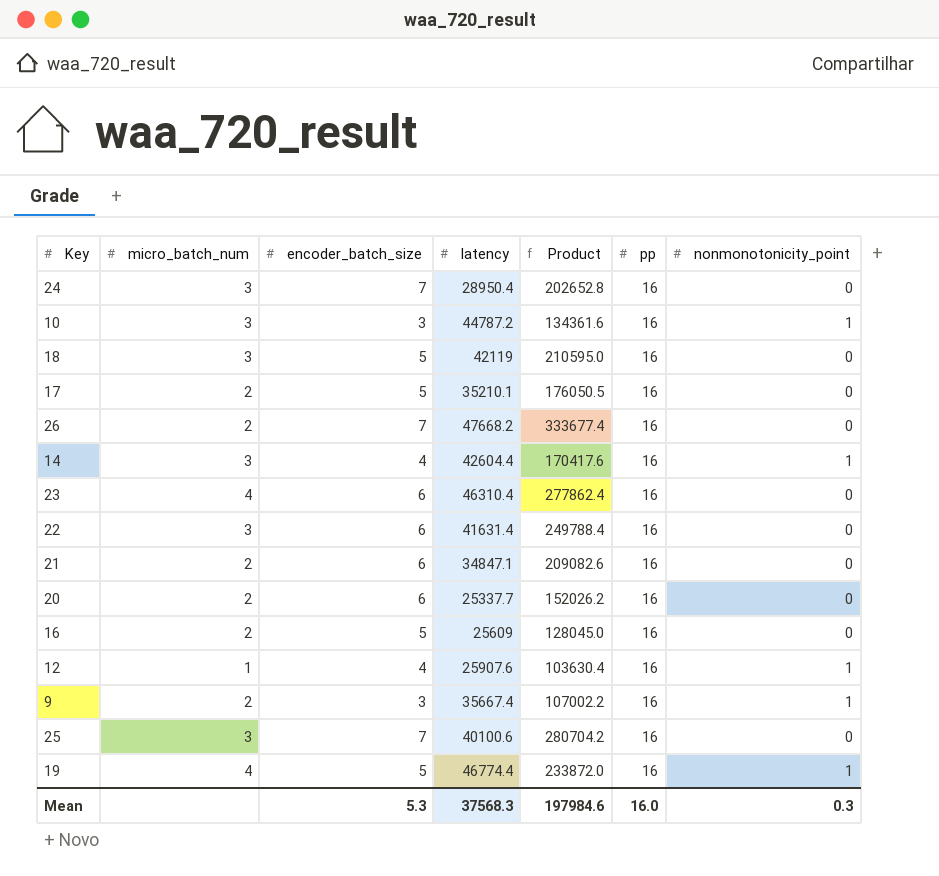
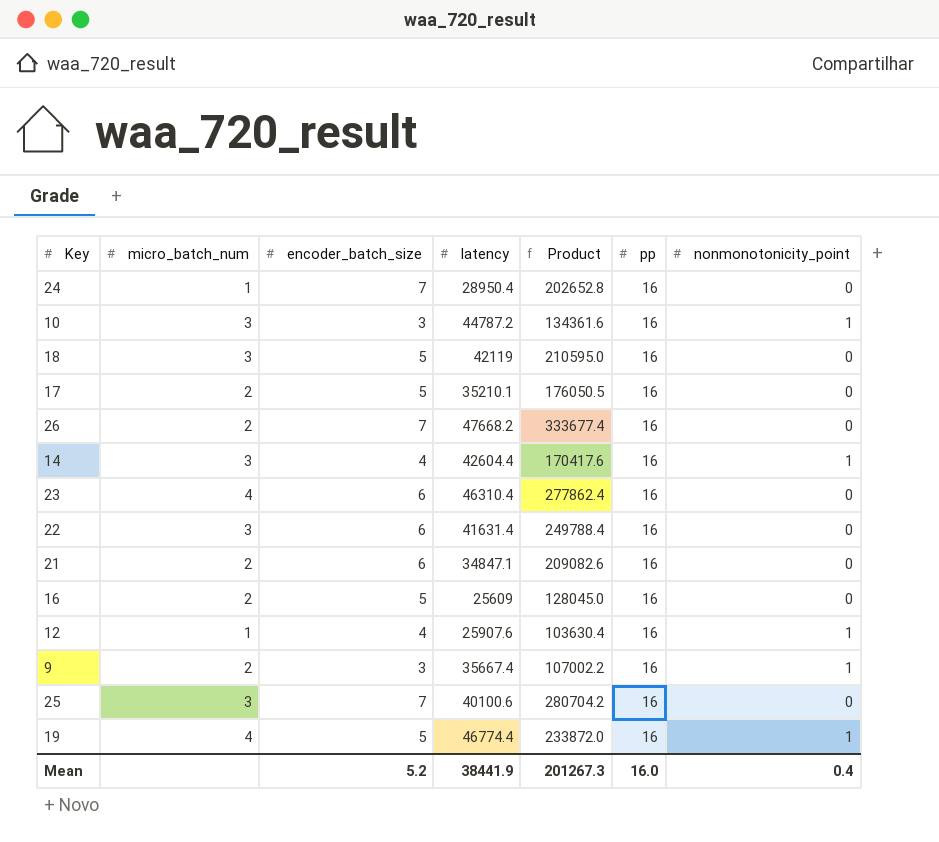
row 20: 2 | 6 | 25337.7 | 152026.2 | 16 | 0 -> none
24 | micro_batch_num: 3 -> 1
Mean | encoder_batch_size: 5.3 -> 5.2
Mean | latency: 37568.3 -> 38441.9
Mean | Product: 197984.6 -> 201267.3
Mean | nonmonotonicity_point: 0.3 -> 0.4

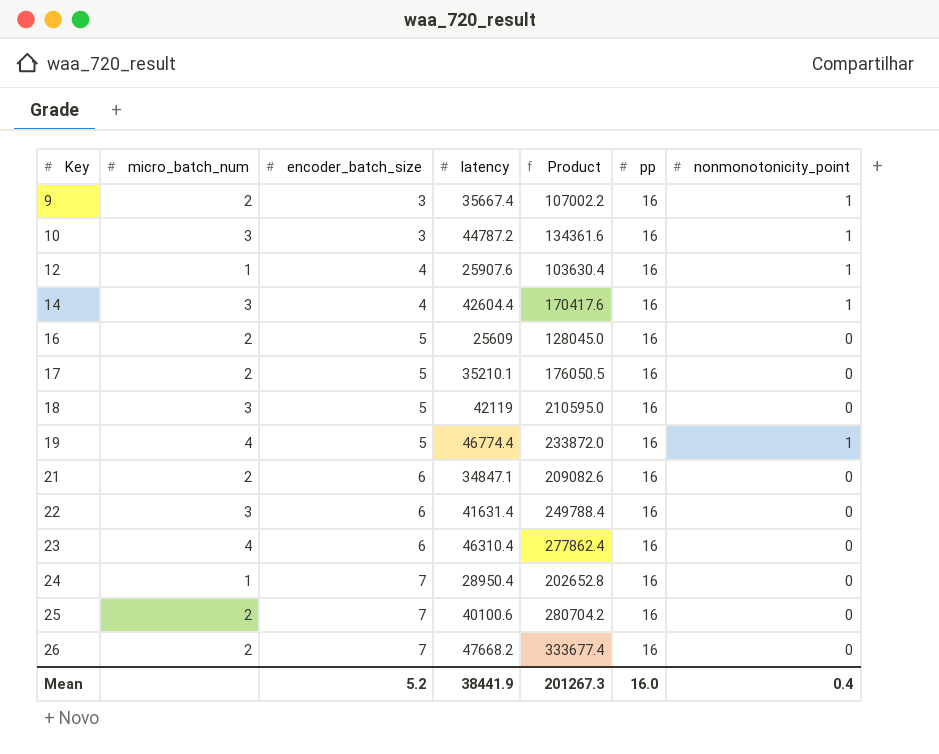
row order: none -> Key ascending
25 | micro_batch_num: 3 -> 2

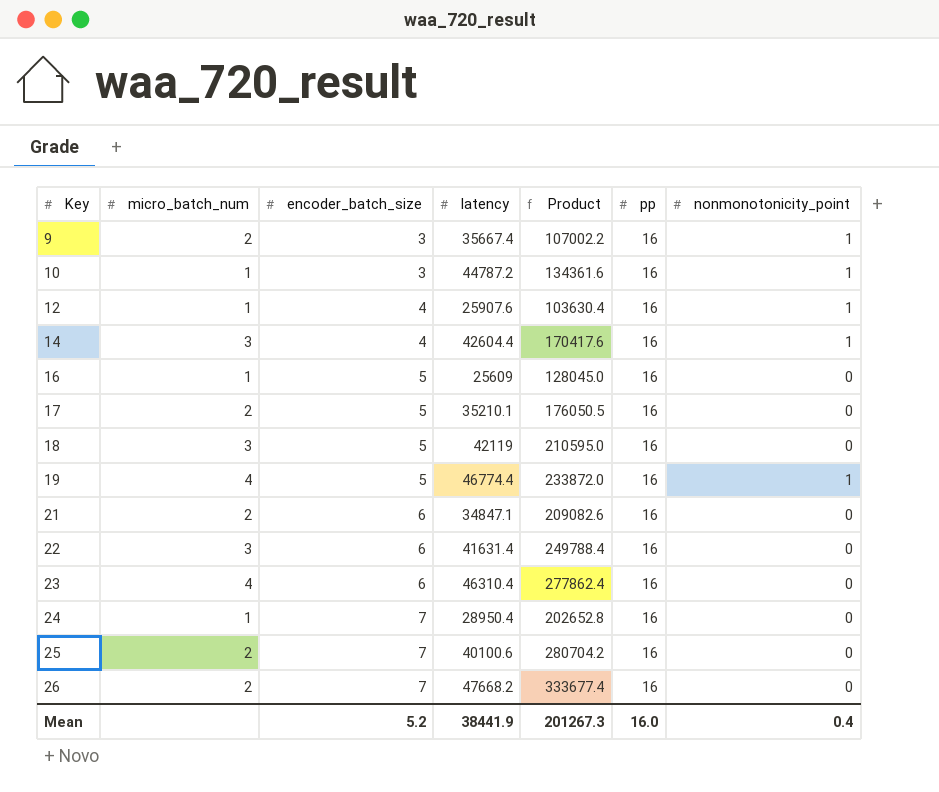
10 | micro_batch_num: 3 -> 1
16 | micro_batch_num: 2 -> 1

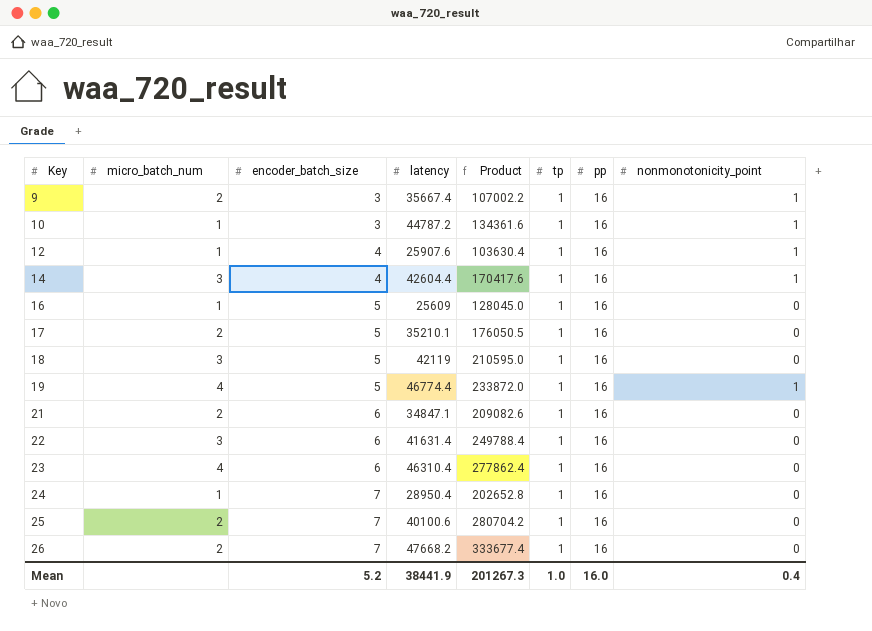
column tp | position: none -> 6

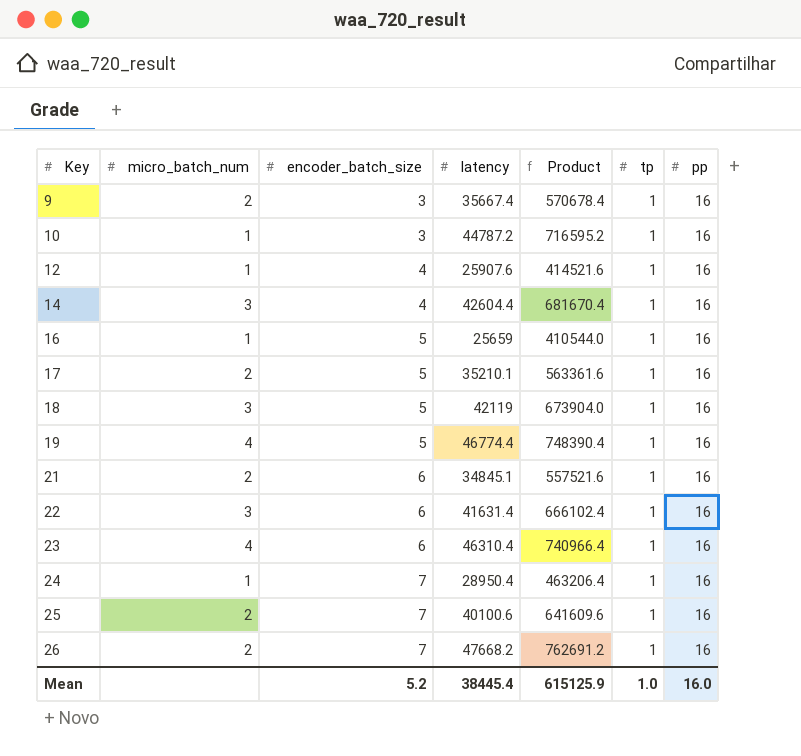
column nonmonotonicity_point | position: 8 -> none
column Product | formula: [encoder_batch_size] * [latency] -> [latency] * [pp]
16 | latency: 25609 -> 25659
21 | latency: 34847.1 -> 34845.1
Mean | latency: 38441.9 -> 38445.4
Mean | Product: 201267.3 -> 615125.9

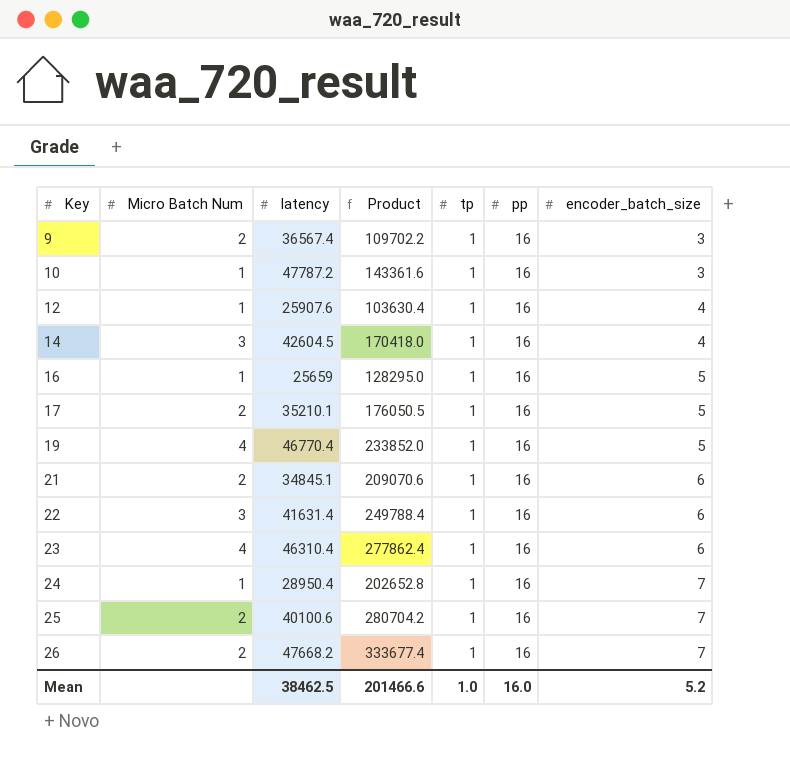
column name: micro_batch_num -> Micro Batch Num
column Product | formula: [latency] * [pp] -> [latency] * [encoder_batch_size]
column encoder_batch_size | position: 3 -> 7
row 18: 3 | 5 | 42119 | 673904.0 | 1 | 16 -> none
9 | latency: 35667.4 -> 36567.4
10 | latency: 44787.2 -> 47787.2
14 | latency: 42604.4 -> 42604.5
19 | latency: 46774.4 -> 46770.4
Mean | latency: 38445.4 -> 38462.5
Mean | Product: 615125.9 -> 201466.6

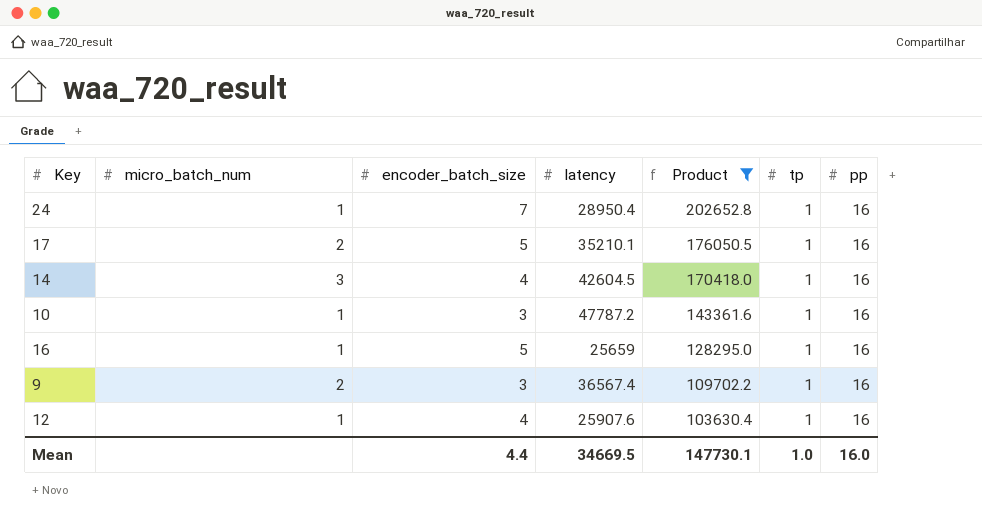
filter: none -> Product <= 202652.8
row order: Key ascending -> Product descending
column name: Micro Batch Num -> micro_batch_num
column encoder_batch_size | position: 7 -> 3
Mean | encoder_batch_size: 5.2 -> 4.4
Mean | latency: 38462.5 -> 34669.5
Mean | Product: 201466.6 -> 147730.1

